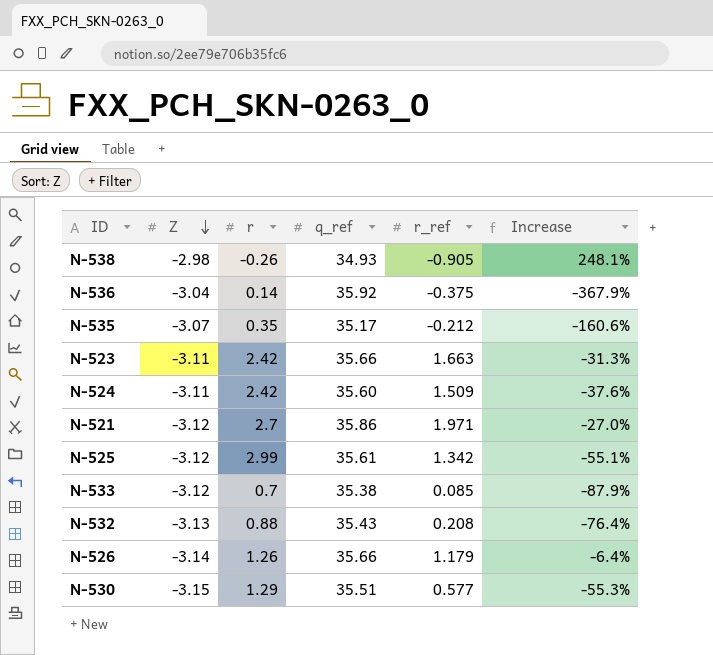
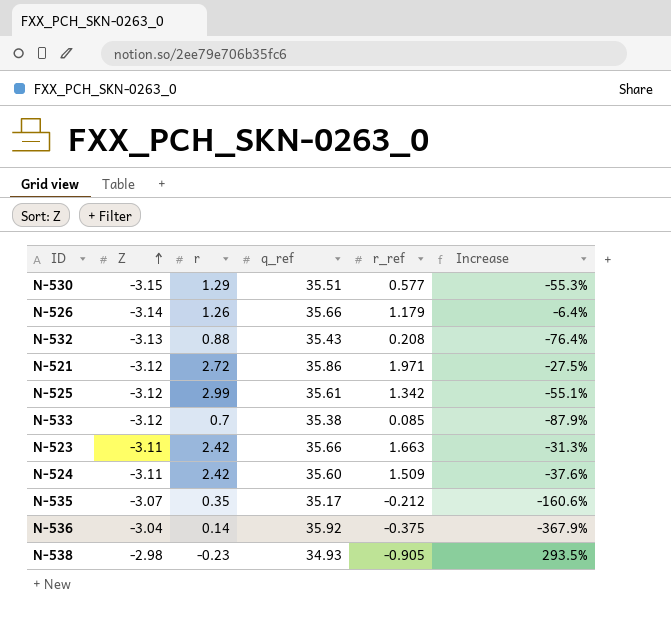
row order: Z descending -> Z ascending
N-521 | r: 2.7 -> 2.72
N-521 | Increase: -27.0% -> -27.5%
N-538 | r: -0.26 -> -0.23
N-538 | Increase: 248.1% -> 293.5%

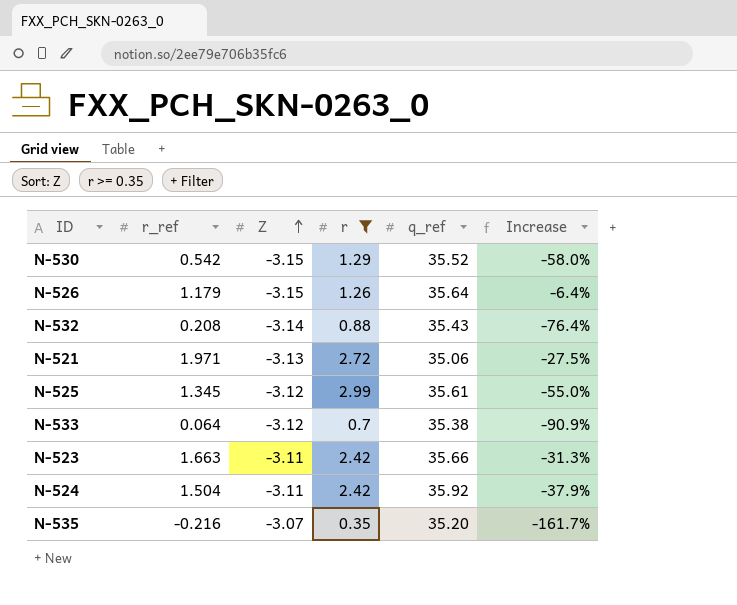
filter: none -> r >= 0.35
column r_ref | position: 5 -> 2
N-530 | r_ref: 0.577 -> 0.542
N-530 | q_ref: 35.51 -> 35.52
N-530 | Increase: -55.3% -> -58.0%
N-526 | Z: -3.14 -> -3.15
N-526 | q_ref: 35.66 -> 35.64
N-532 | Z: -3.13 -> -3.14
N-521 | Z: -3.12 -> -3.13
N-521 | q_ref: 35.86 -> 35.06
N-525 | r_ref: 1.342 -> 1.345
N-525 | Increase: -55.1% -> -55.0%
N-533 | r_ref: 0.085 -> 0.064
N-533 | Increase: -87.9% -> -90.9%
N-524 | r_ref: 1.509 -> 1.504
N-524 | q_ref: 35.60 -> 35.92
N-524 | Increase: -37.6% -> -37.9%
N-535 | r_ref: -0.212 -> -0.216
N-535 | q_ref: 35.17 -> 35.20
N-535 | Increase: -160.6% -> -161.7%

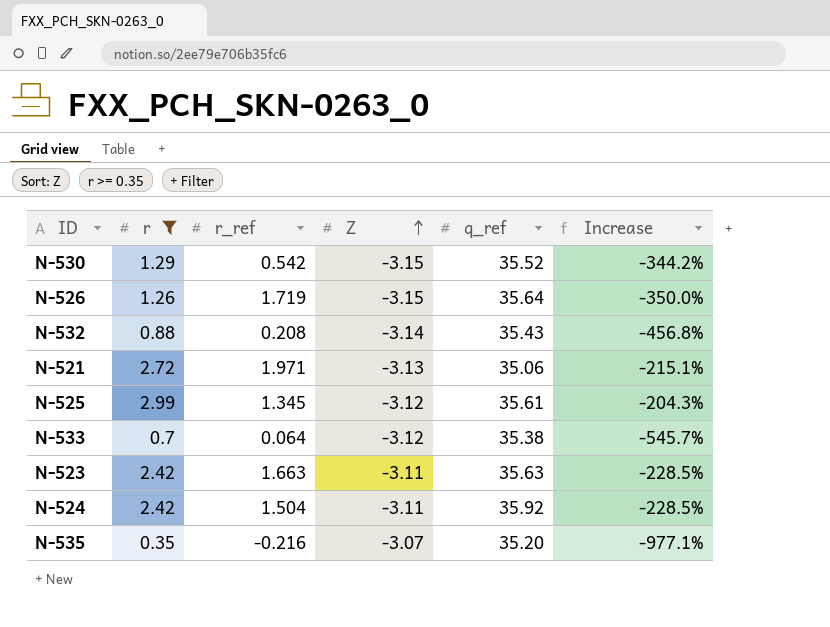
column r | position: 4 -> 2
column Increase | formula: ([r_ref] - [r]) / [r] -> ([Z] - [r]) / [r]
N-526 | r_ref: 1.179 -> 1.719
N-523 | q_ref: 35.66 -> 35.63

